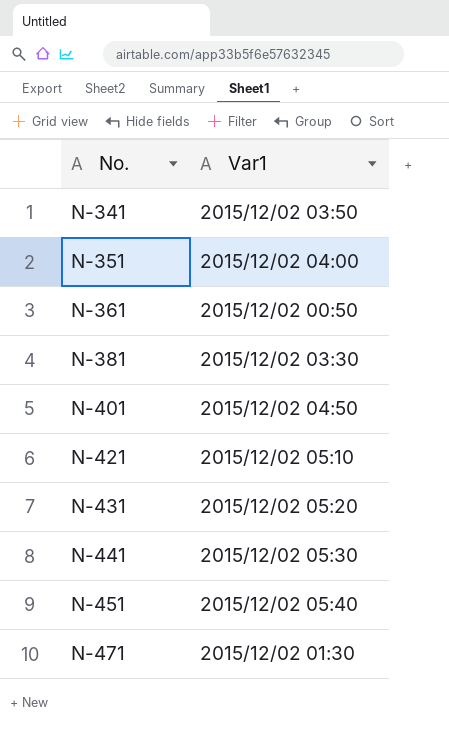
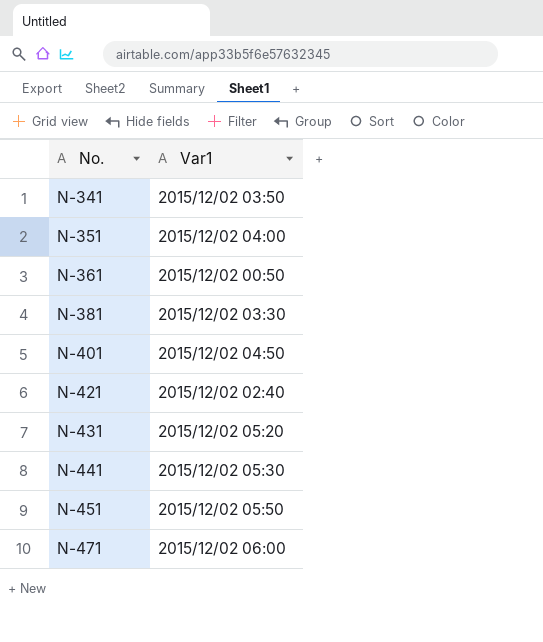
N-421 | Var1: 2015/12/02 05:10 -> 2015/12/02 02:40
N-451 | Var1: 2015/12/02 05:40 -> 2015/12/02 05:50
N-471 | Var1: 2015/12/02 01:30 -> 2015/12/02 06:00

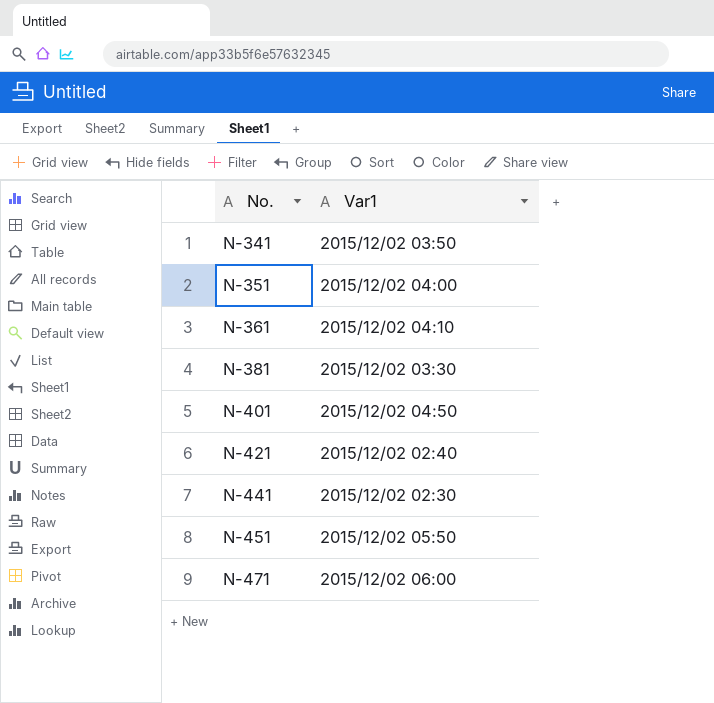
row N-431: 2015/12/02 05:20 -> none
N-361 | Var1: 2015/12/02 00:50 -> 2015/12/02 04:10
N-441 | Var1: 2015/12/02 05:30 -> 2015/12/02 02:30

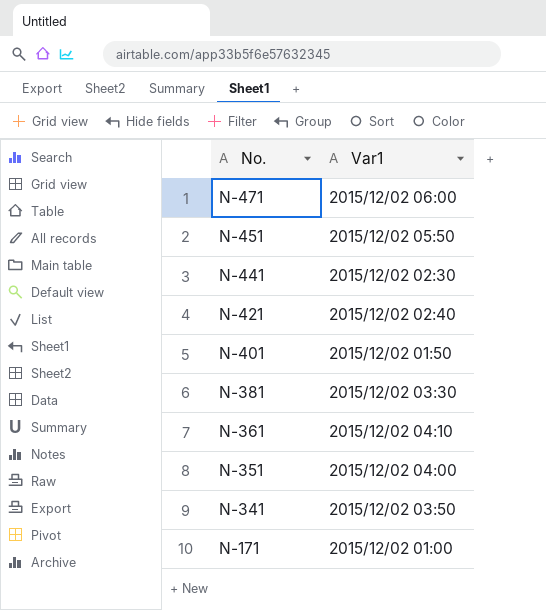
row order: No. ascending -> No. descending
N-401 | Var1: 2015/12/02 04:50 -> 2015/12/02 01:50
row N-171: none -> 2015/12/02 01:00

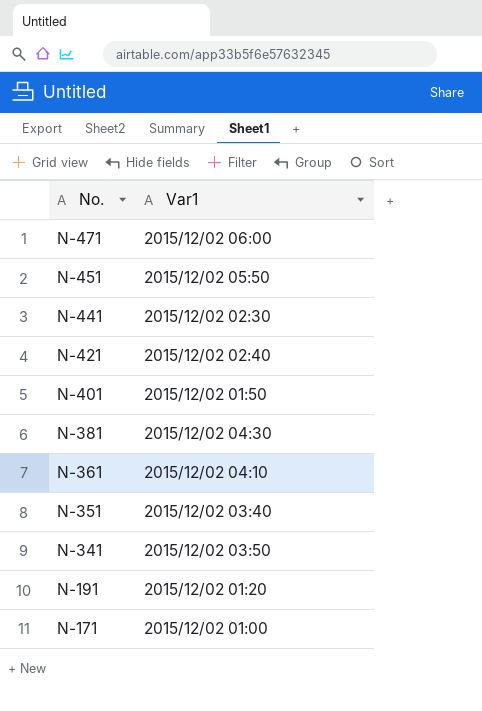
N-381 | Var1: 2015/12/02 03:30 -> 2015/12/02 04:30
N-351 | Var1: 2015/12/02 04:00 -> 2015/12/02 03:40
row N-191: none -> 2015/12/02 01:20

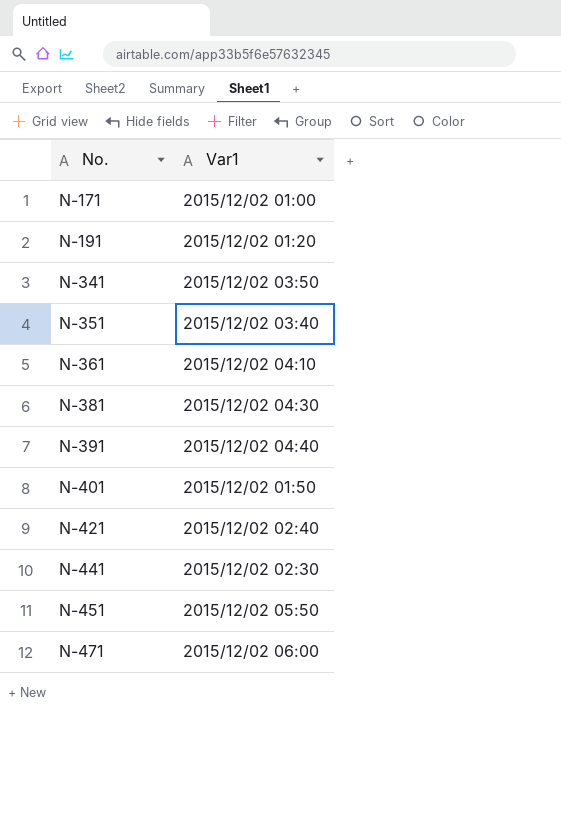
row order: No. descending -> No. ascending
row N-391: none -> 2015/12/02 04:40

